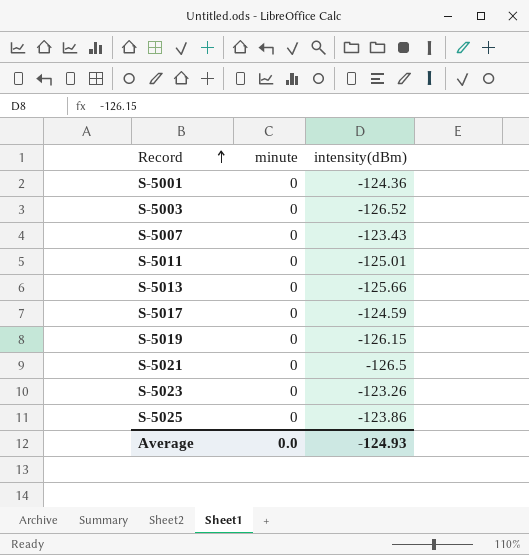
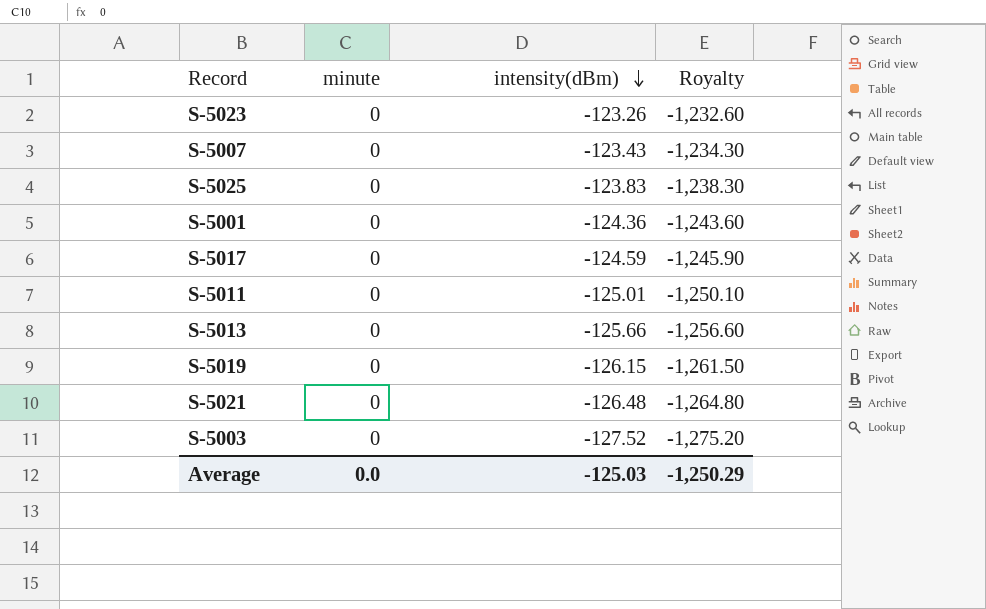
row order: Record ascending -> intensity(dBm) descending
column Royalty | formula: none -> [intensity(dBm)] * 10
S-5025 | intensity(dBm): -123.86 -> -123.83
S-5021 | intensity(dBm): -126.5 -> -126.48
S-5003 | intensity(dBm): -126.52 -> -127.52
Average | intensity(dBm): -124.93 -> -125.03

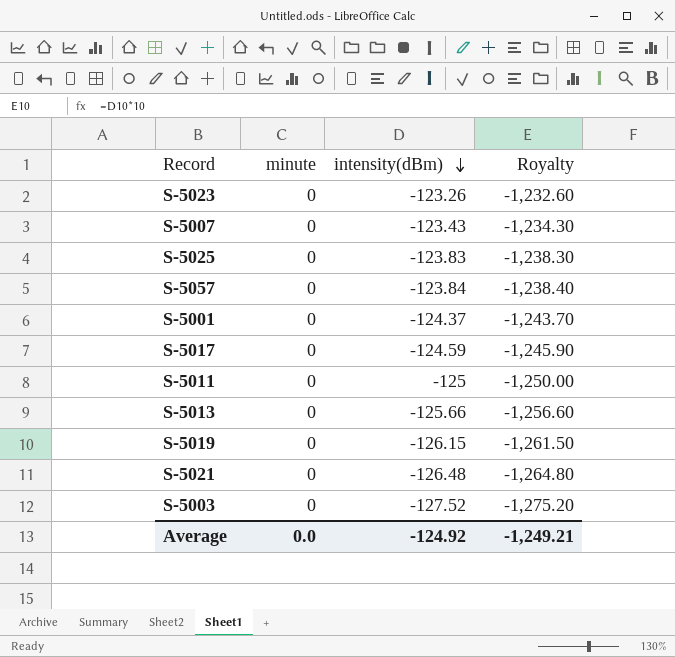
row S-5057: none -> 0 | -123.84 | -1,238.40
S-5001 | intensity(dBm): -124.36 -> -124.37
S-5001 | Royalty: -1,243.60 -> -1,243.70
S-5011 | intensity(dBm): -125.01 -> -125
S-5011 | Royalty: -1,250.10 -> -1,250.00
Average | intensity(dBm): -125.03 -> -124.92
Average | Royalty: -1,250.29 -> -1,249.21

